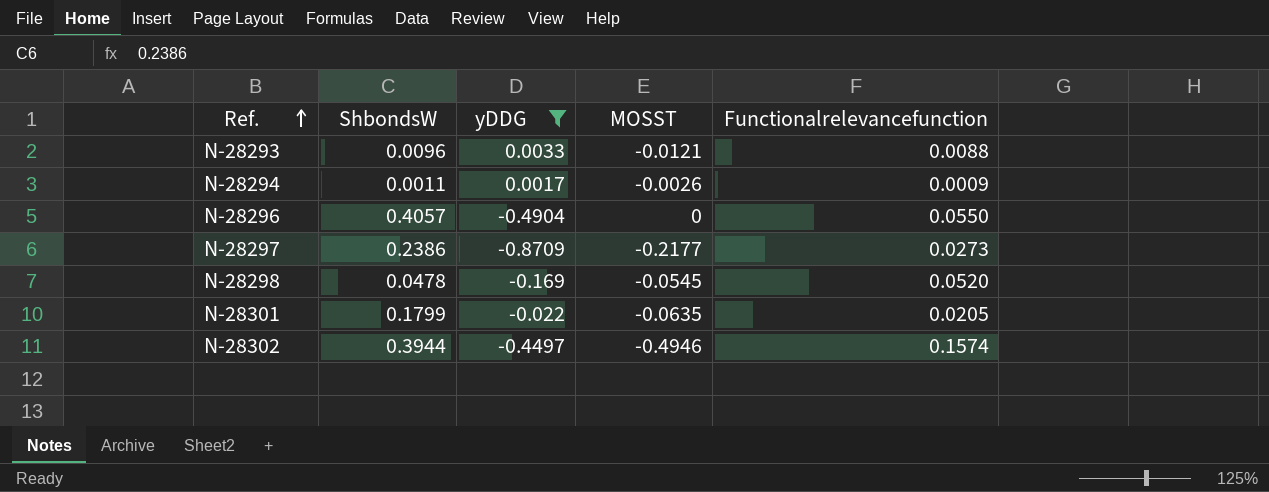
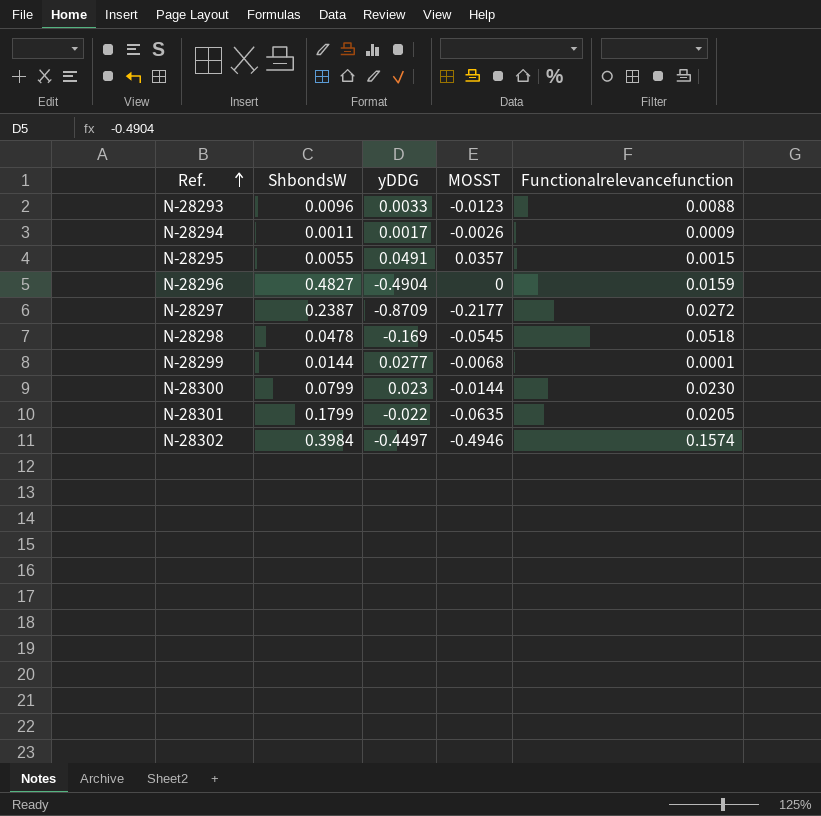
filter: yDDG <= 0.0033 -> none
N-28293 | MOSST: -0.0121 -> -0.0123
N-28296 | ShbondsW: 0.4057 -> 0.4827
N-28296 | Functionalrelevancefunction: 0.0550 -> 0.0159
N-28297 | ShbondsW: 0.2386 -> 0.2387
N-28297 | Functionalrelevancefunction: 0.0273 -> 0.0272
N-28298 | Functionalrelevancefunction: 0.0520 -> 0.0518
N-28302 | ShbondsW: 0.3944 -> 0.3984

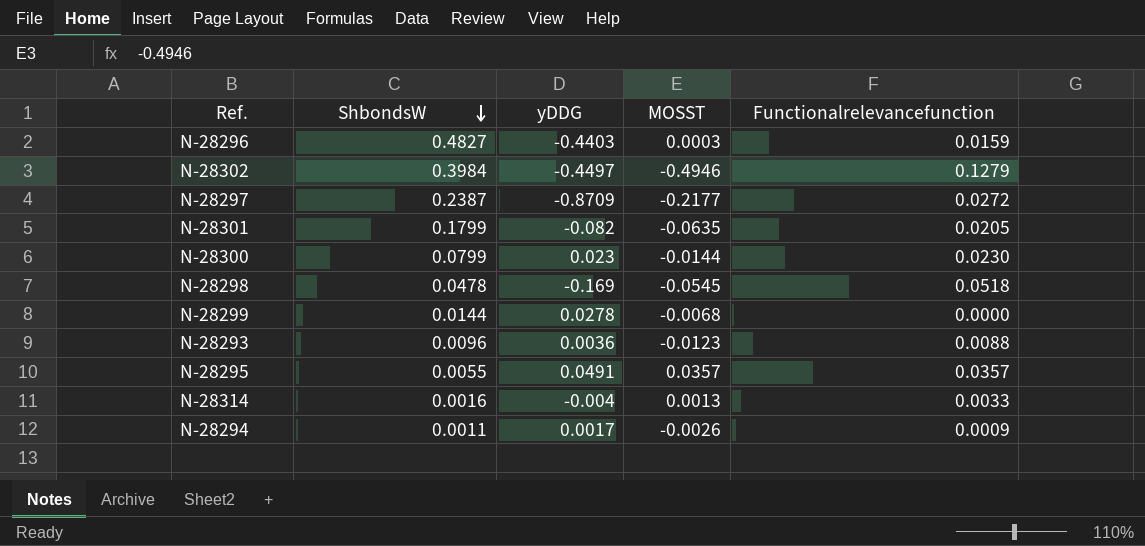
row order: Ref. ascending -> ShbondsW descending
N-28296 | yDDG: -0.4904 -> -0.4403
N-28296 | MOSST: 0 -> 0.0003
N-28302 | Functionalrelevancefunction: 0.1574 -> 0.1279
N-28301 | yDDG: -0.022 -> -0.082
N-28299 | yDDG: 0.0277 -> 0.0278
N-28299 | Functionalrelevancefunction: 0.0001 -> 0.0000
N-28293 | yDDG: 0.0033 -> 0.0036
N-28295 | Functionalrelevancefunction: 0.0015 -> 0.0357
row N-28314: none -> 0.0016 | -0.004 | 0.0013 | 0.0033

